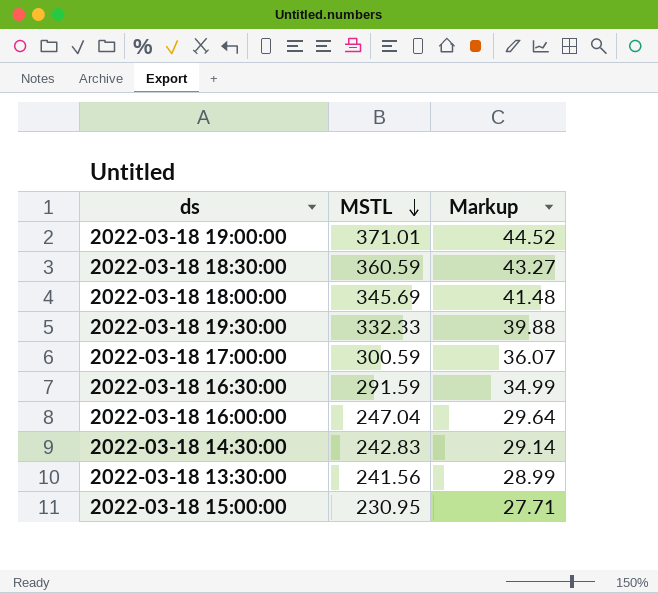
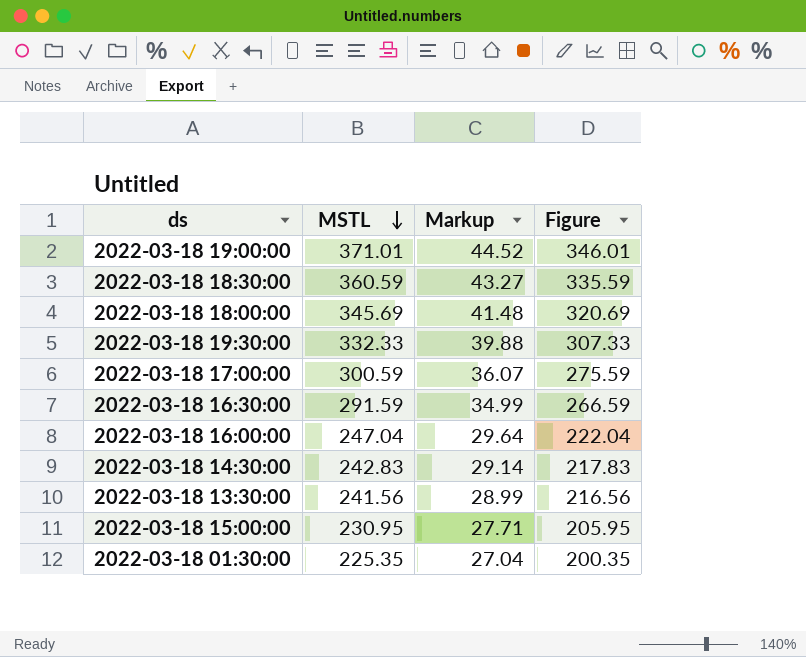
column Figure | formula: none -> [MSTL] - 25
row 2022-03-18 01:30:00: none -> 225.35 | 27.04 | 200.35

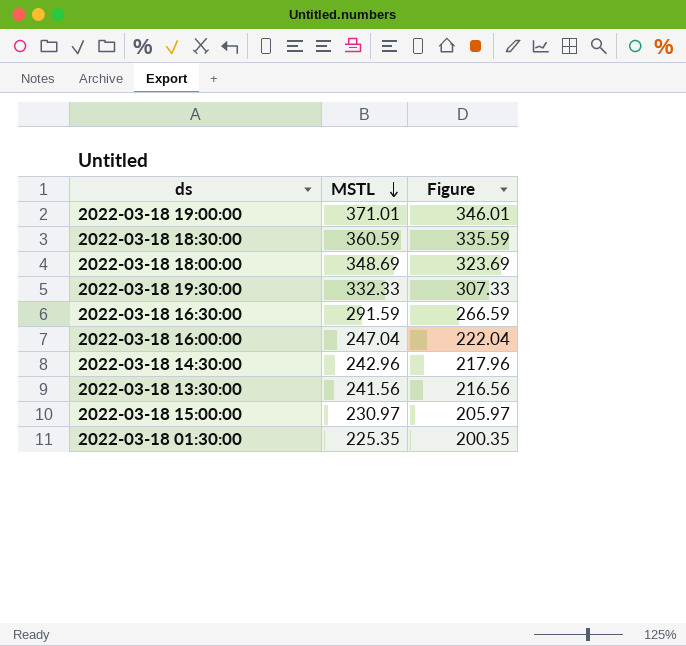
column Markup | formula: [MSTL] * 0.12 -> none
row 2022-03-18 17:00:00: 300.59 | 36.07 | 275.59 -> none
2022-03-18 18:00:00 | MSTL: 345.69 -> 348.69
2022-03-18 18:00:00 | Figure: 320.69 -> 323.69
2022-03-18 14:30:00 | MSTL: 242.83 -> 242.96
2022-03-18 14:30:00 | Figure: 217.83 -> 217.96
2022-03-18 15:00:00 | MSTL: 230.95 -> 230.97
2022-03-18 15:00:00 | Figure: 205.95 -> 205.97

